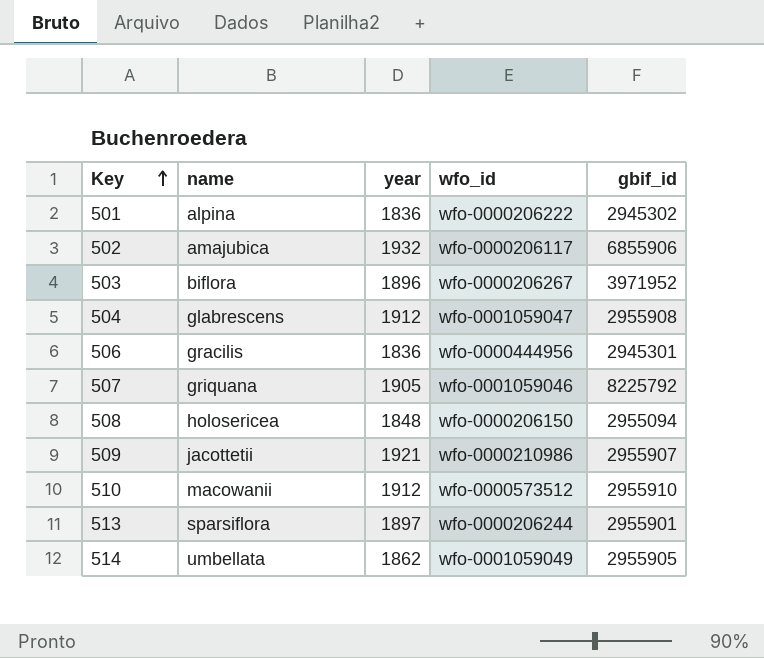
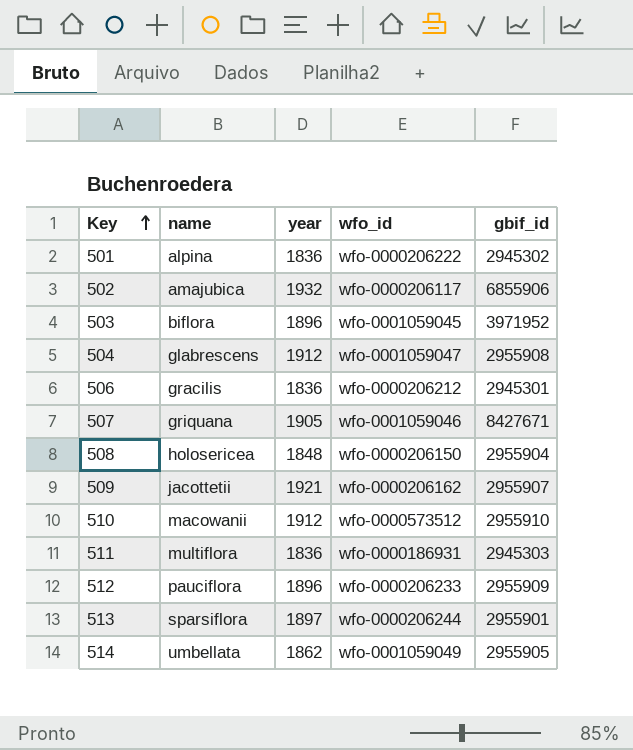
503 | wfo_id: wfo-0000206267 -> wfo-0001059045
506 | wfo_id: wfo-0000444956 -> wfo-0000206212
507 | gbif_id: 8225792 -> 8427671
508 | gbif_id: 2955094 -> 2955904
509 | wfo_id: wfo-0000210986 -> wfo-0000206162
row 511: none -> multiflora | 1836 | wfo-0000186931 | 2945303
row 512: none -> pauciflora | 1896 | wfo-0000206233 | 2955909

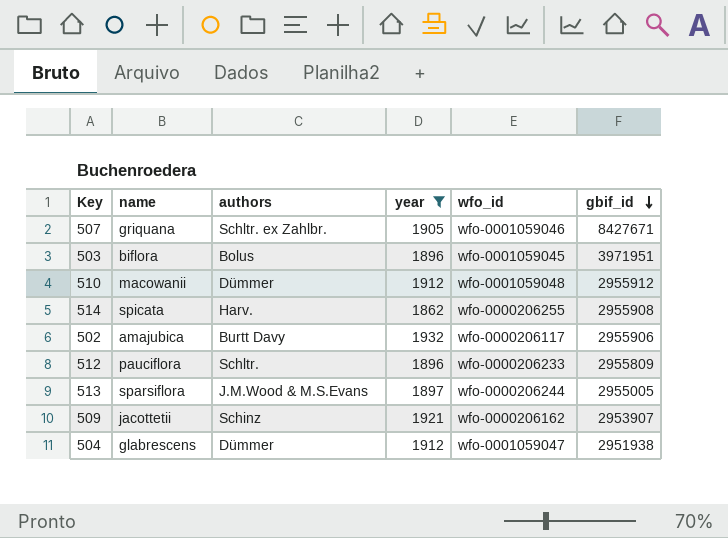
filter: none -> year >= 1862
row order: Key ascending -> gbif_id descending
column authors | position: none -> 3
503 | gbif_id: 3971952 -> 3971951
510 | wfo_id: wfo-0000573512 -> wfo-0001059048
510 | gbif_id: 2955910 -> 2955912
514 | name: umbellata -> spicata
514 | wfo_id: wfo-0001059049 -> wfo-0000206255
514 | gbif_id: 2955905 -> 2955908
502 | gbif_id: 6855906 -> 2955906
512 | gbif_id: 2955909 -> 2955809
513 | gbif_id: 2955901 -> 2955005
509 | gbif_id: 2955907 -> 2953907
504 | gbif_id: 2955908 -> 2951938

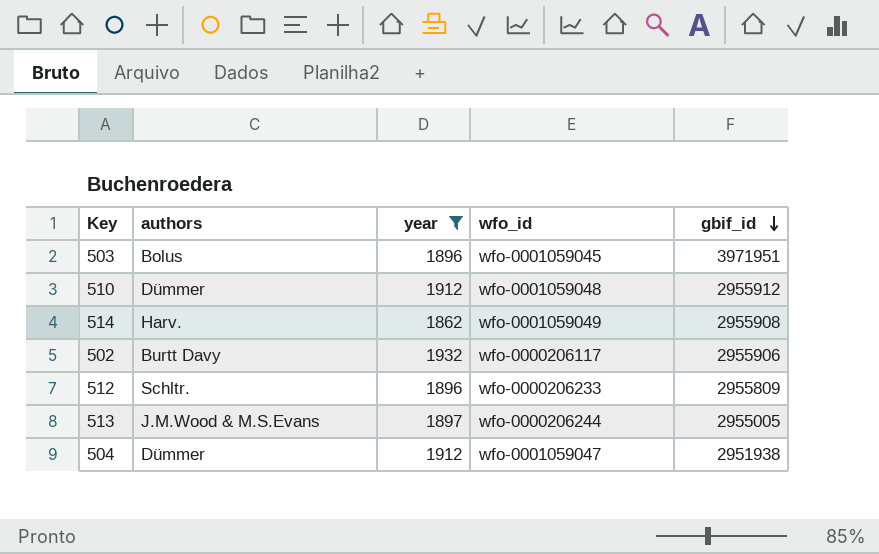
column name | position: 2 -> none
row 507: griquana | Schltr. ex Zahlbr. | 1905 | wfo-0001059046 | 8427671 -> none
row 509: jacottetii | Schinz | 1921 | wfo-0000206162 | 2953907 -> none
514 | wfo_id: wfo-0000206255 -> wfo-0001059049

